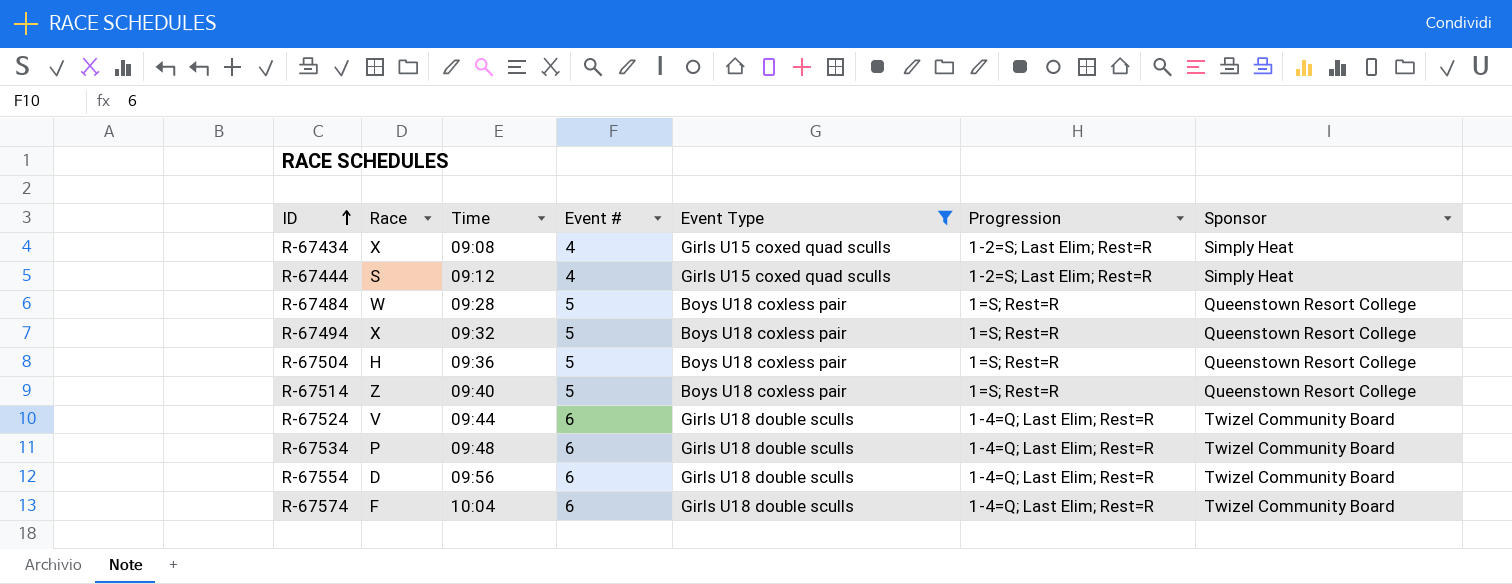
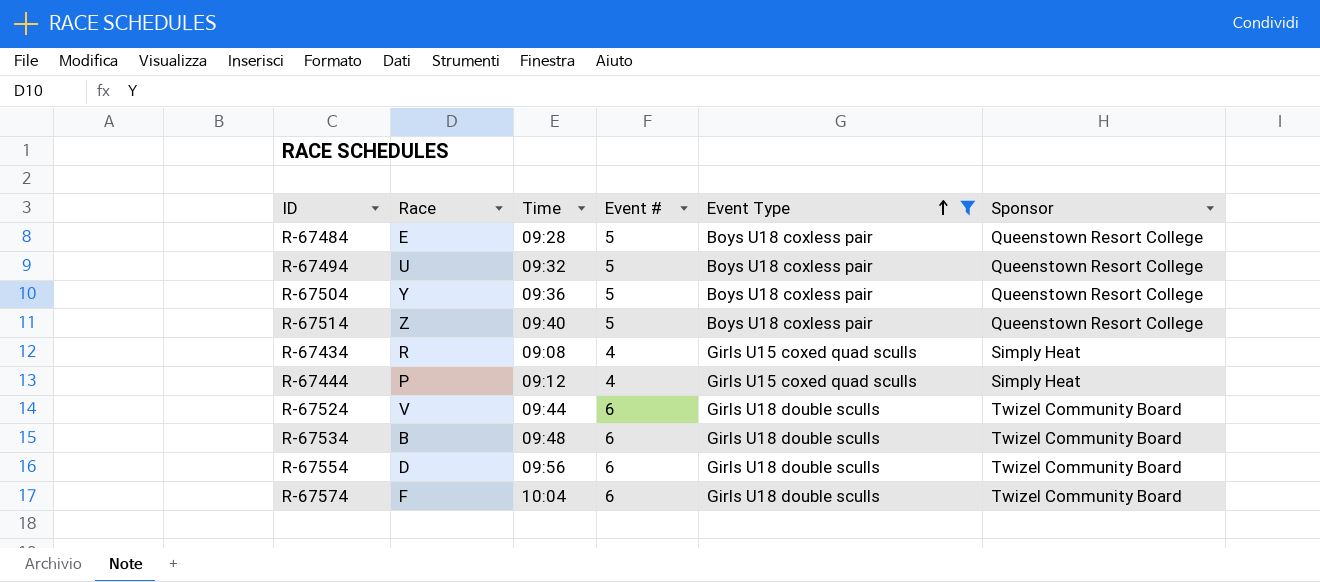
row order: ID ascending -> Event Type ascending
column Progression | position: 6 -> none
R-67484 | Race: W -> E
R-67494 | Race: X -> U
R-67504 | Race: H -> Y
R-67434 | Race: X -> R
R-67444 | Race: S -> P
R-67534 | Race: P -> B

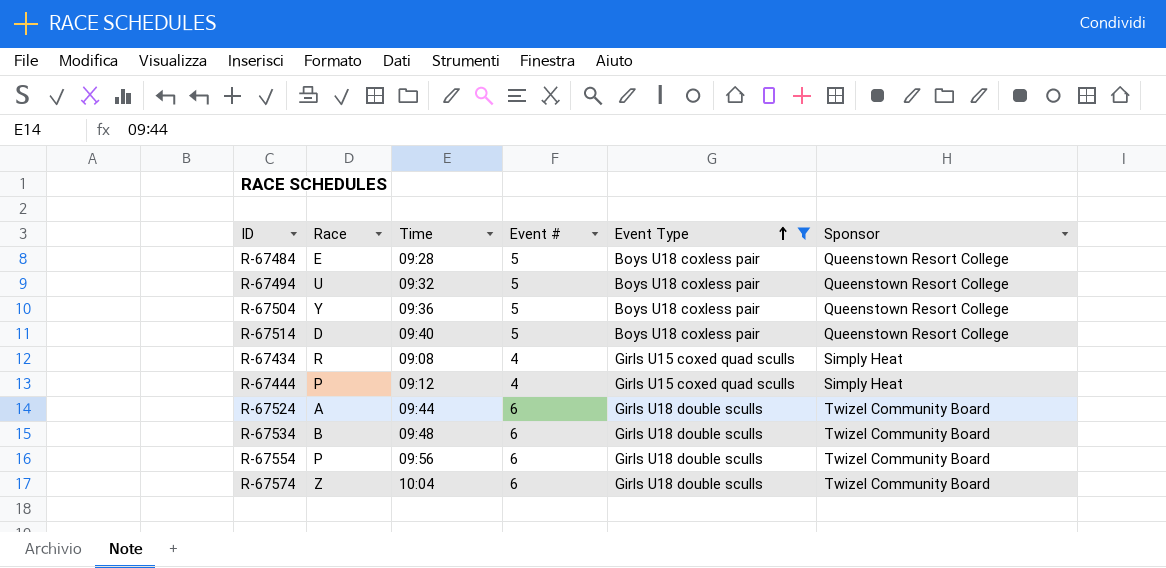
R-67514 | Race: Z -> D
R-67524 | Race: V -> A
R-67554 | Race: D -> P
R-67574 | Race: F -> Z

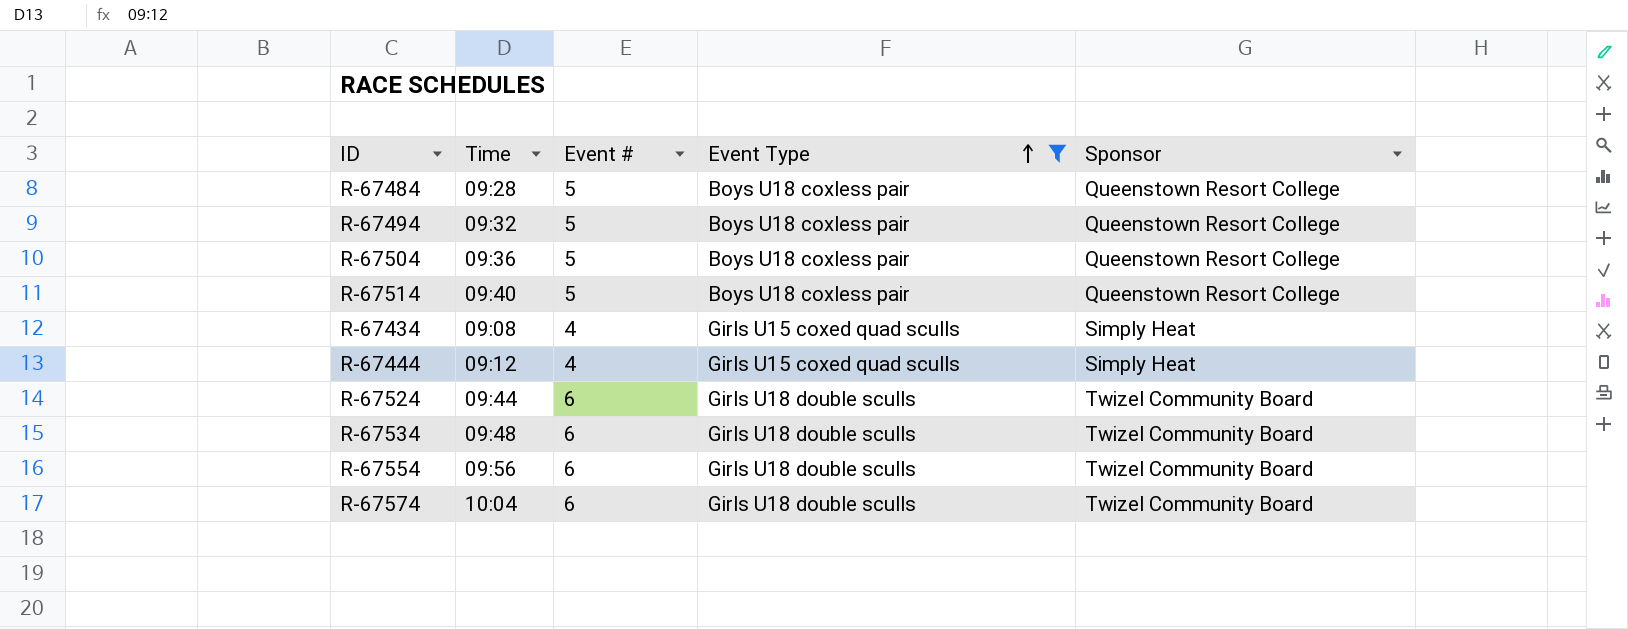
column Race | position: 2 -> none

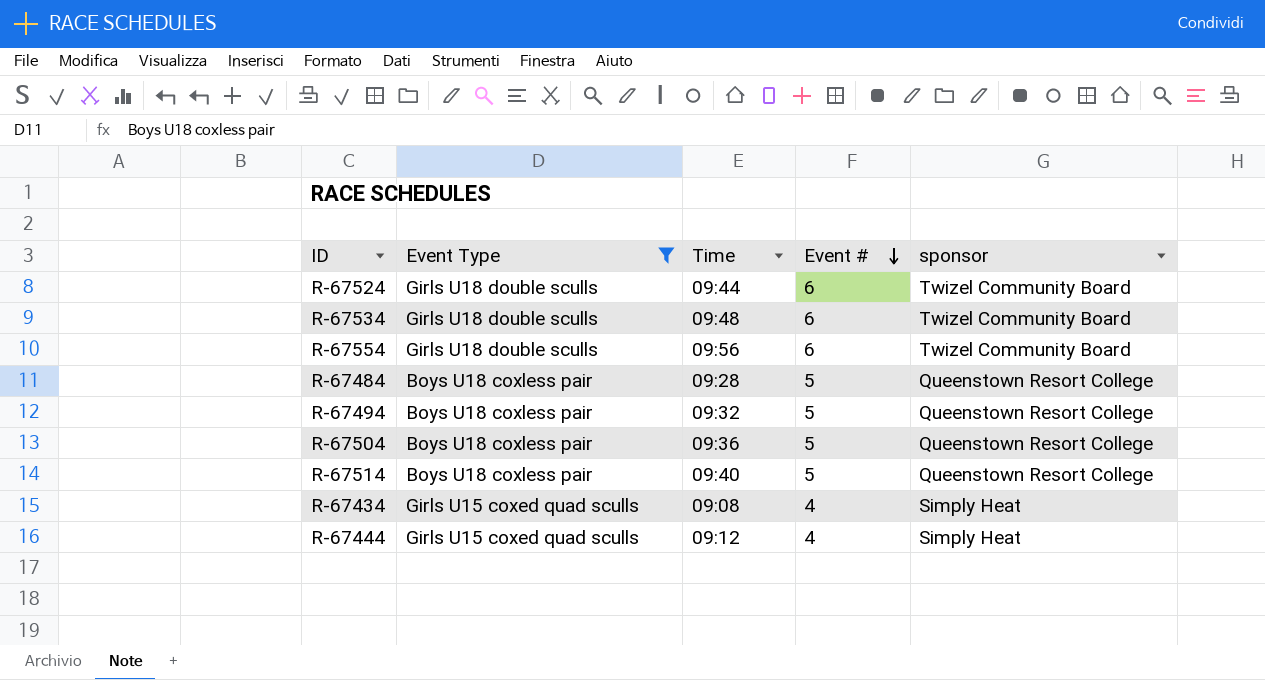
row order: Event Type ascending -> Event # descending
column Event Type | position: 4 -> 2
column name: Sponsor -> sponsor
row R-67574: 10:04 | 6 | Girls U18 double sculls | Twizel Community Board -> none

